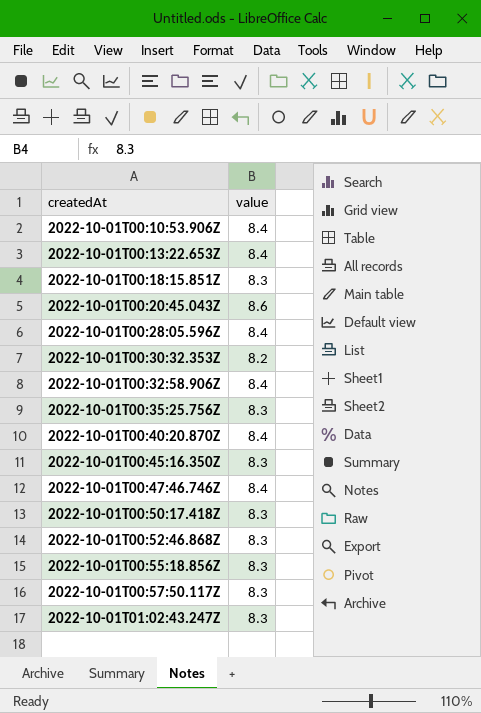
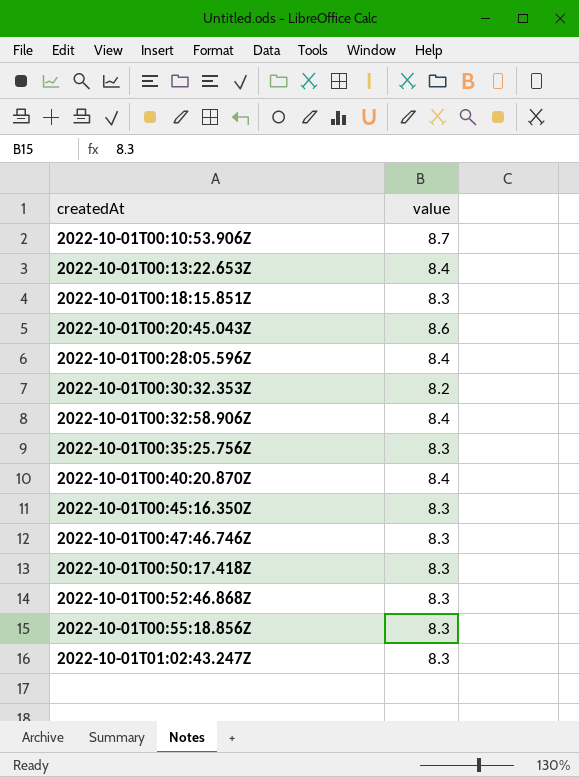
row 2022-10-01T00:57:50.117Z: 8.3 -> none
2022-10-01T00:10:53.906Z | value: 8.4 -> 8.7
2022-10-01T00:47:46.746Z | value: 8.4 -> 8.3

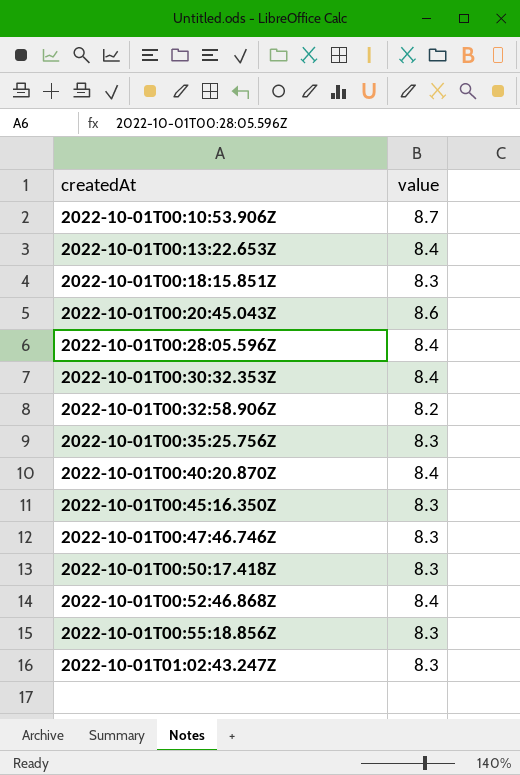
2022-10-01T00:30:32.353Z | value: 8.2 -> 8.4
2022-10-01T00:32:58.906Z | value: 8.4 -> 8.2
2022-10-01T00:52:46.868Z | value: 8.3 -> 8.4

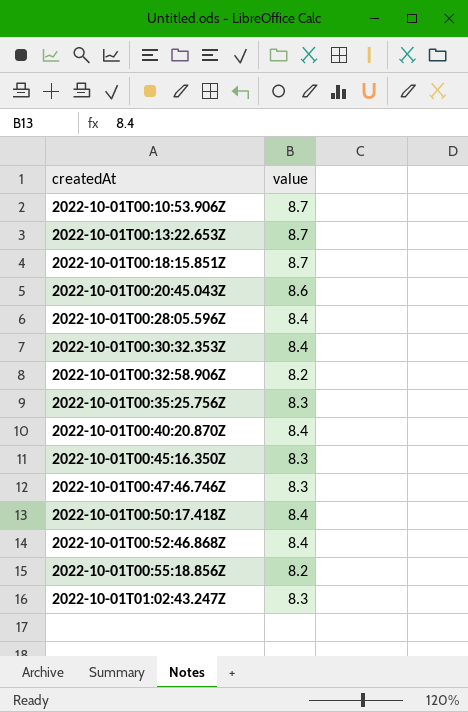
2022-10-01T00:13:22.653Z | value: 8.4 -> 8.7
2022-10-01T00:18:15.851Z | value: 8.3 -> 8.7
2022-10-01T00:50:17.418Z | value: 8.3 -> 8.4
2022-10-01T00:55:18.856Z | value: 8.3 -> 8.2

